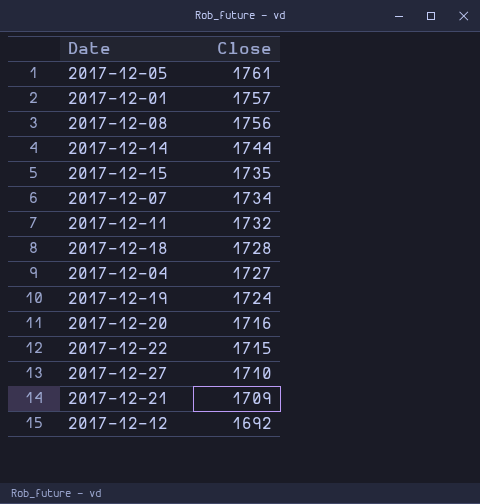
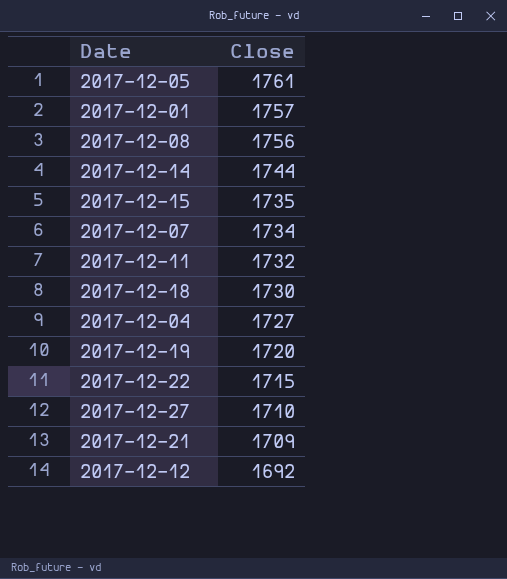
row 2017-12-20: 1716 -> none
2017-12-18 | Close: 1728 -> 1730
2017-12-19 | Close: 1724 -> 1720

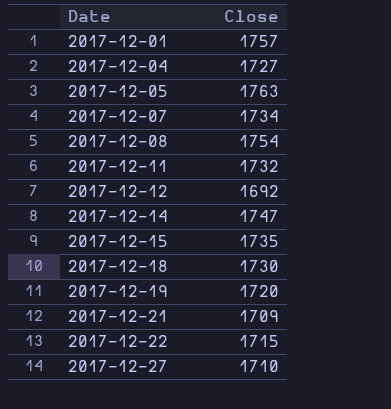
row order: Close descending -> Date ascending
2017-12-05 | Close: 1761 -> 1763
2017-12-08 | Close: 1756 -> 1754
2017-12-14 | Close: 1744 -> 1747

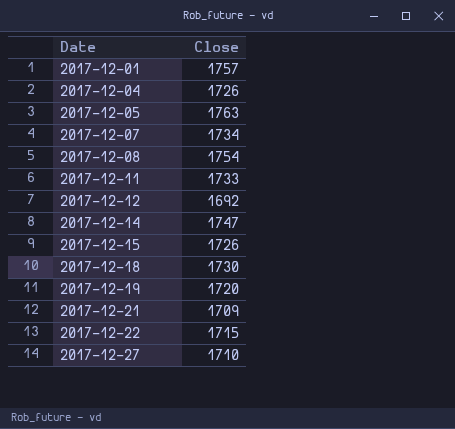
2017-12-04 | Close: 1727 -> 1726
2017-12-11 | Close: 1732 -> 1733
2017-12-15 | Close: 1735 -> 1726

